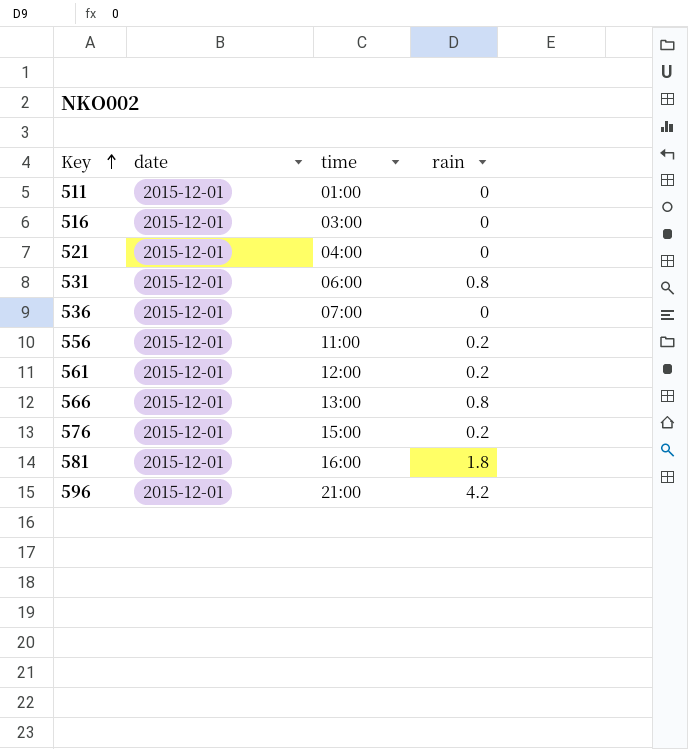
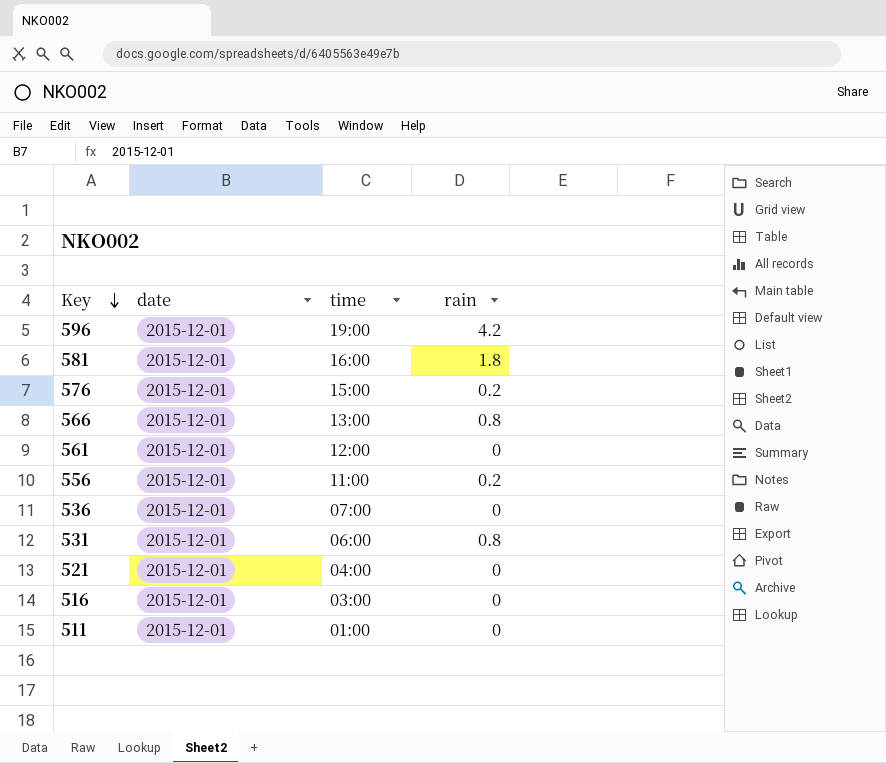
row order: Key ascending -> Key descending
596 | time: 21:00 -> 19:00
561 | rain: 0.2 -> 0

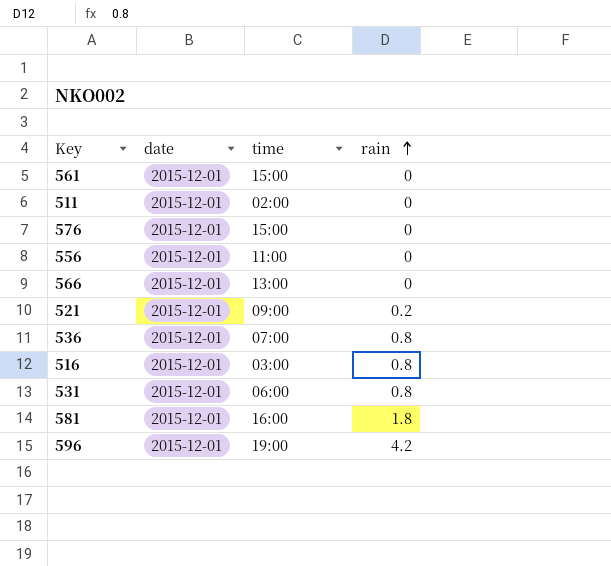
row order: Key descending -> rain ascending
561 | time: 12:00 -> 15:00
511 | time: 01:00 -> 02:00
576 | rain: 0.2 -> 0
556 | rain: 0.2 -> 0
566 | rain: 0.8 -> 0
521 | time: 04:00 -> 09:00
521 | rain: 0 -> 0.2
536 | rain: 0 -> 0.8
516 | rain: 0 -> 0.8

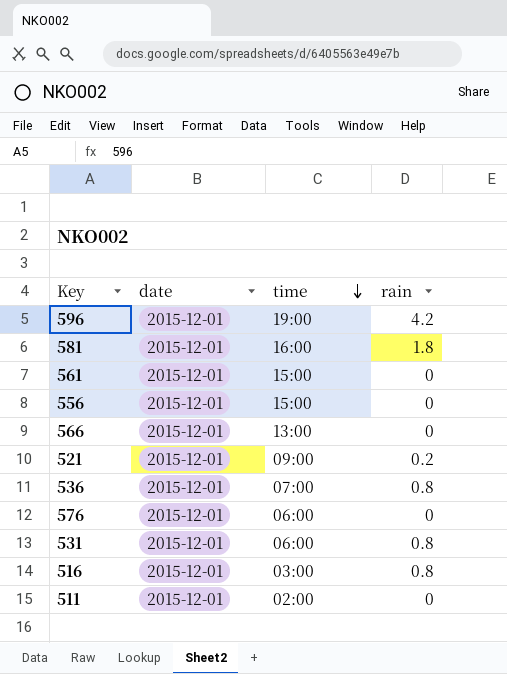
row order: rain ascending -> time descending
556 | time: 11:00 -> 15:00
576 | time: 15:00 -> 06:00

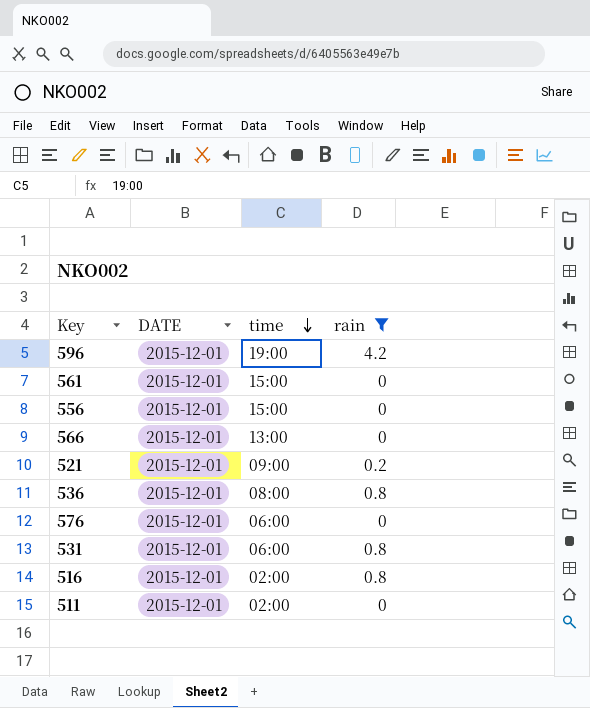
filter: none -> rain != 1.8
column name: date -> DATE
536 | time: 07:00 -> 08:00
516 | time: 03:00 -> 02:00

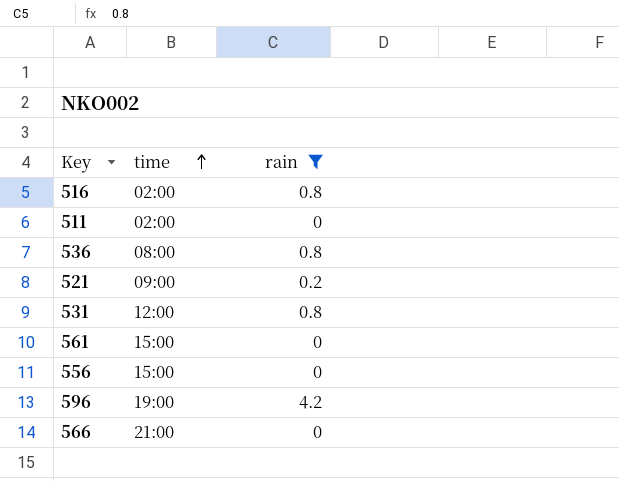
row order: time descending -> time ascending
column DATE | position: 2 -> none
row 576: 2015-12-01 | 06:00 | 0 -> none
531 | time: 06:00 -> 12:00
566 | time: 13:00 -> 21:00

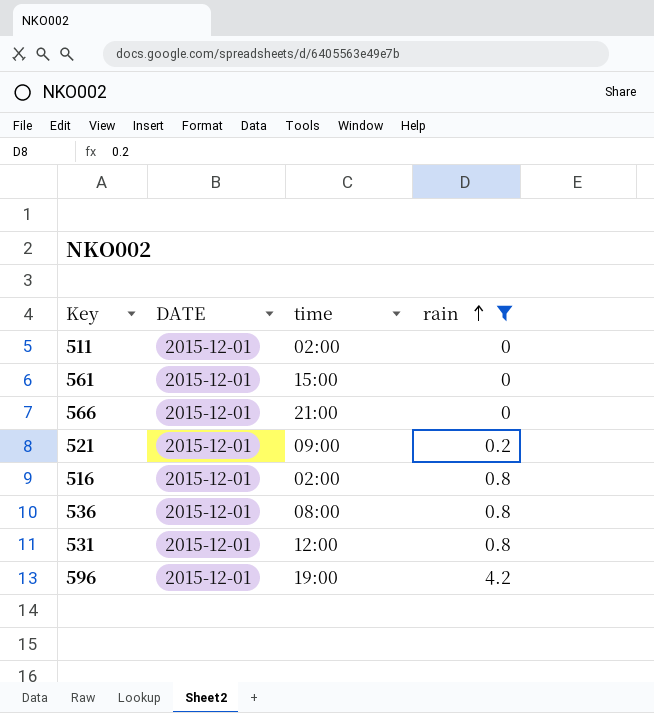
row order: time ascending -> rain ascending
column DATE | position: none -> 2
row 556: 15:00 | 0 -> none

